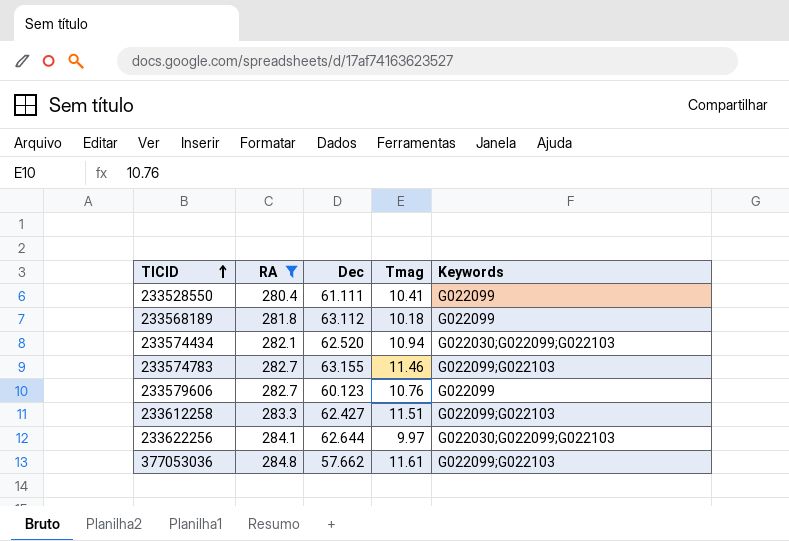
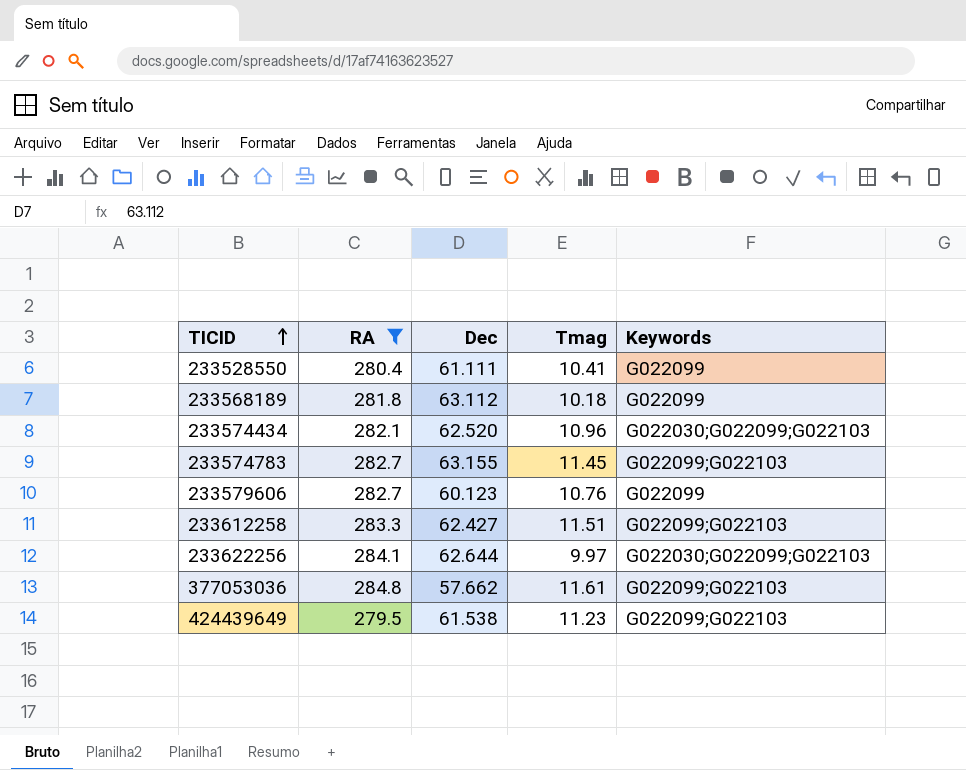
233574434 | Tmag: 10.94 -> 10.96
233574783 | Tmag: 11.46 -> 11.45
row 424439649: none -> 279.5 | 61.538 | 11.23 | G022099;G022103

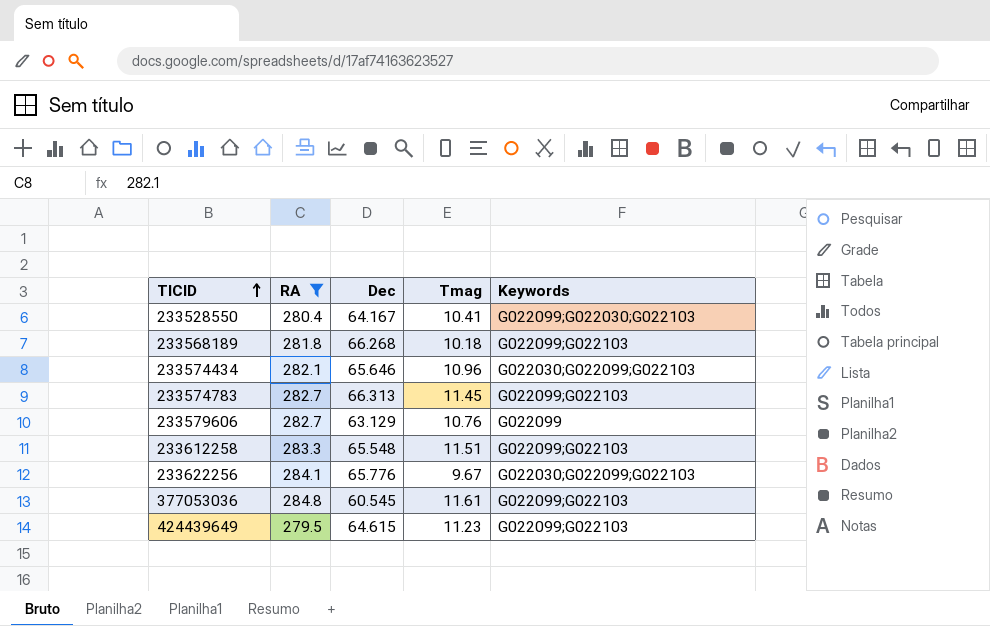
233528550 | Dec: 61.111 -> 64.167
233528550 | Keywords: G022099 -> G022099;G022030;G022103
233568189 | Dec: 63.112 -> 66.268
233568189 | Keywords: G022099 -> G022099;G022103
233574434 | Dec: 62.520 -> 65.646
233574783 | Dec: 63.155 -> 66.313
233579606 | Dec: 60.123 -> 63.129
233612258 | Dec: 62.427 -> 65.548
233622256 | Dec: 62.644 -> 65.776
233622256 | Tmag: 9.97 -> 9.67
377053036 | Dec: 57.662 -> 60.545
424439649 | Dec: 61.538 -> 64.615

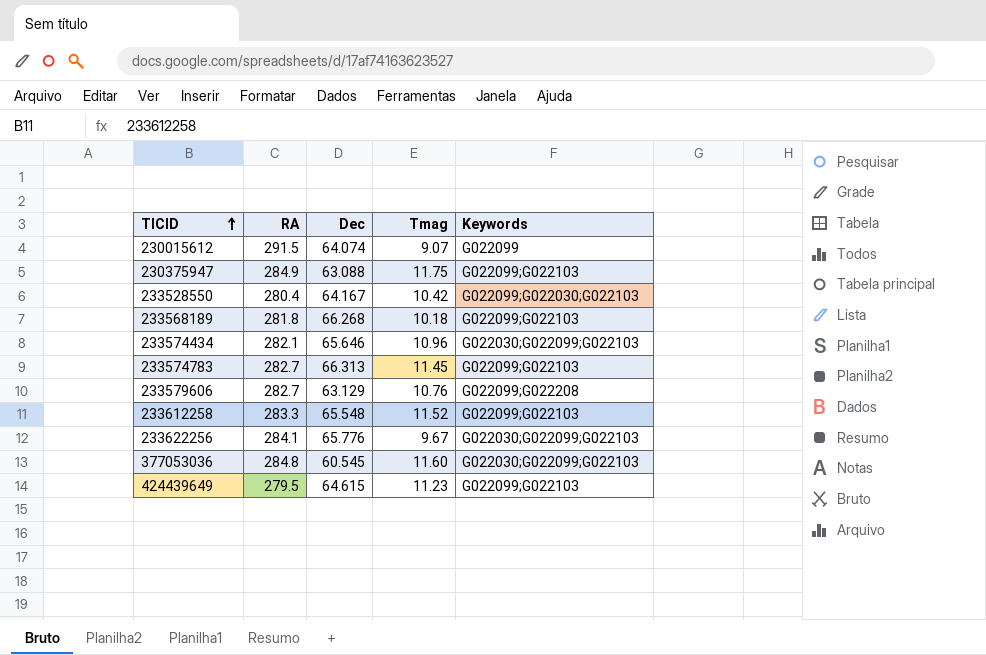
filter: RA <= 284.8 -> none
233528550 | Tmag: 10.41 -> 10.42
233579606 | Keywords: G022099 -> G022099;G022208
233612258 | Tmag: 11.51 -> 11.52
377053036 | Tmag: 11.61 -> 11.60
377053036 | Keywords: G022099;G022103 -> G022030;G022099;G022103

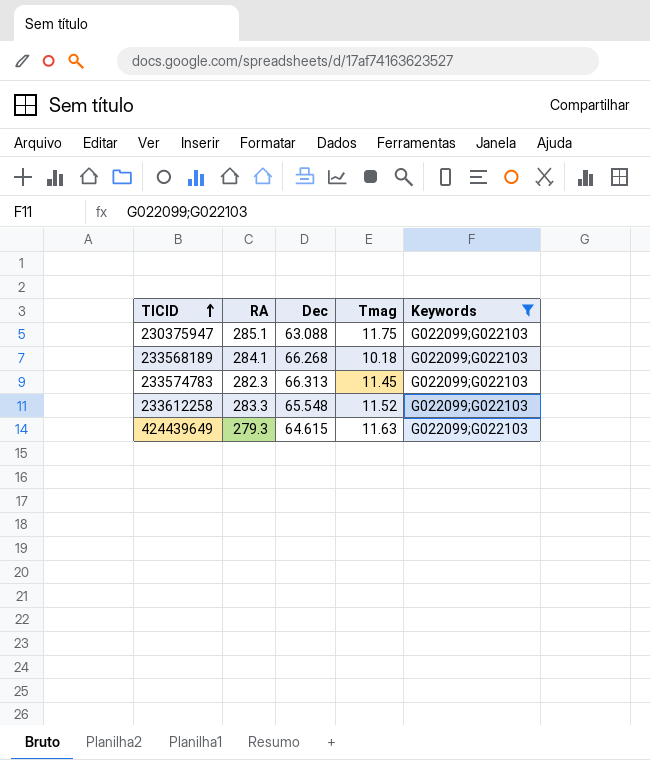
filter: none -> Keywords = G022099;G022103
230375947 | RA: 284.9 -> 285.1
233568189 | RA: 281.8 -> 284.1
233574783 | RA: 282.7 -> 282.3
424439649 | RA: 279.5 -> 279.3
424439649 | Tmag: 11.23 -> 11.63

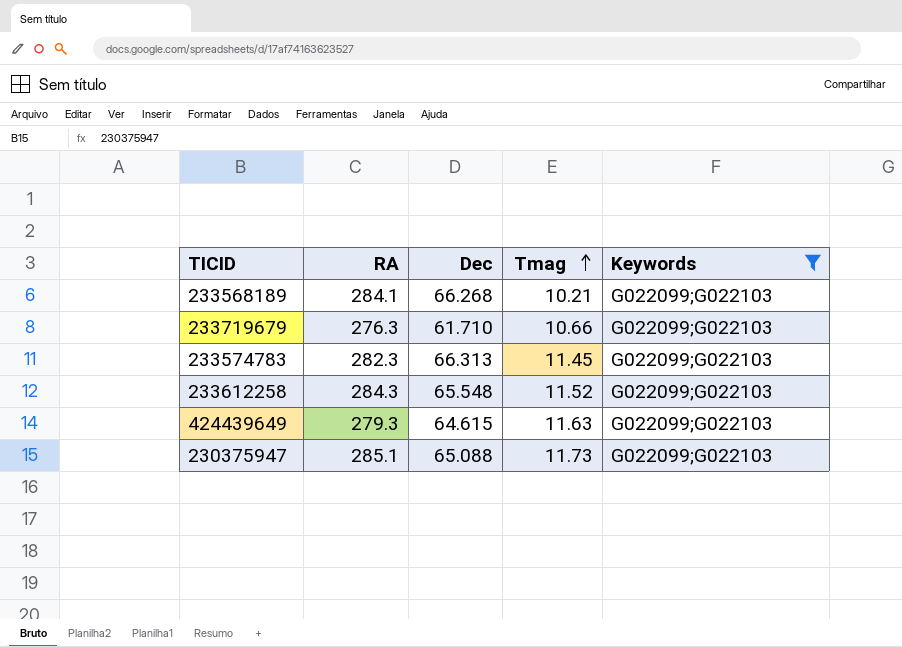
row order: TICID ascending -> Tmag ascending
233568189 | Tmag: 10.18 -> 10.21
row 233719679: none -> 276.3 | 61.710 | 10.66 | G022099;G022103
233612258 | RA: 283.3 -> 284.3
230375947 | Dec: 63.088 -> 65.088
230375947 | Tmag: 11.75 -> 11.73

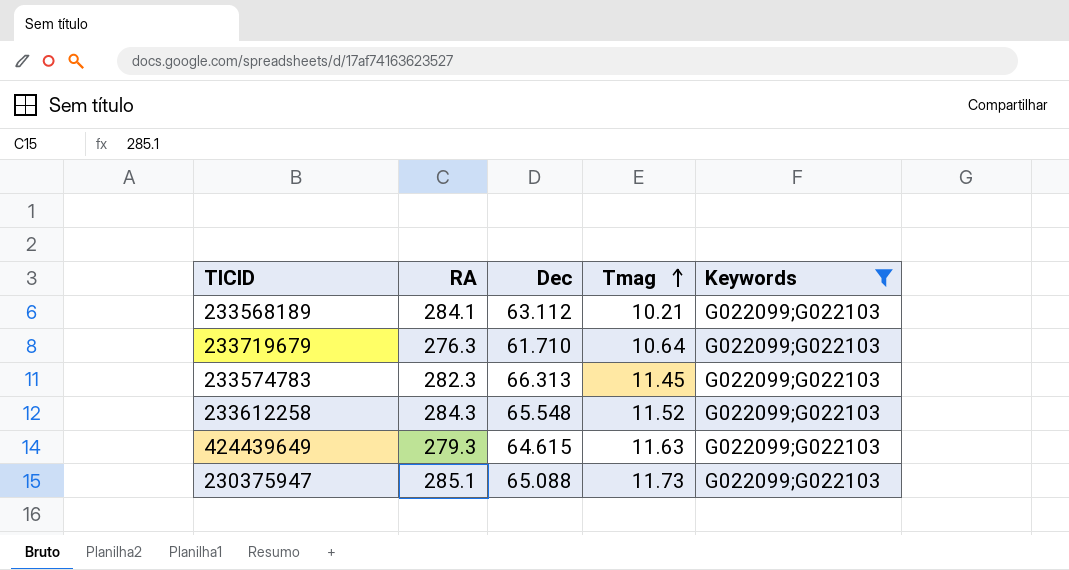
233568189 | Dec: 66.268 -> 63.112
233719679 | Tmag: 10.66 -> 10.64

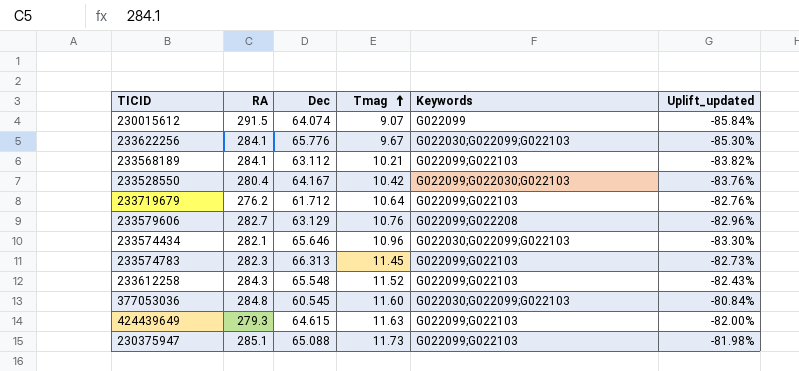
filter: Keywords = G022099;G022103 -> none
column Uplift_updated | formula: none -> ([Tmag] - [Dec]) / [Dec]
233719679 | RA: 276.3 -> 276.2
233719679 | Dec: 61.710 -> 61.712

